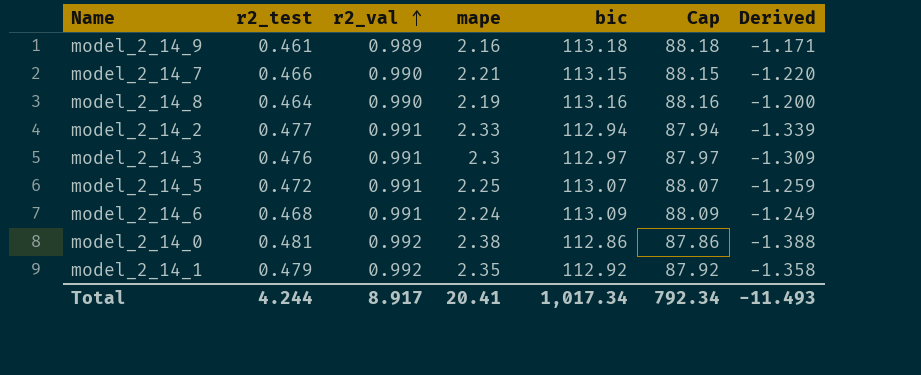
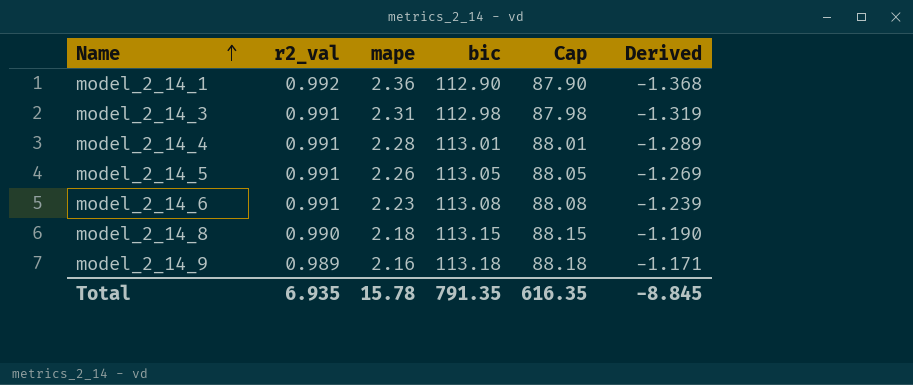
row order: r2_val ascending -> Name ascending
column r2_test | position: 2 -> none
row model_2_14_7: 0.466 | 0.990 | 2.21 | 113.15 | 88.15 | -1.220 -> none
row model_2_14_2: 0.477 | 0.991 | 2.33 | 112.94 | 87.94 | -1.339 -> none
row model_2_14_0: 0.481 | 0.992 | 2.38 | 112.86 | 87.86 | -1.388 -> none
model_2_14_1 | mape: 2.35 -> 2.36
model_2_14_1 | bic: 112.92 -> 112.90
model_2_14_1 | Cap: 87.92 -> 87.90
model_2_14_1 | Derived: -1.358 -> -1.368
model_2_14_3 | mape: 2.3 -> 2.31
model_2_14_3 | bic: 112.97 -> 112.98
model_2_14_3 | Cap: 87.97 -> 87.98
model_2_14_3 | Derived: -1.309 -> -1.319
row model_2_14_4: none -> 0.991 | 2.28 | 113.01 | 88.01 | -1.289
model_2_14_5 | mape: 2.25 -> 2.26
model_2_14_5 | bic: 113.07 -> 113.05
model_2_14_5 | Cap: 88.07 -> 88.05
model_2_14_5 | Derived: -1.259 -> -1.269
model_2_14_6 | mape: 2.24 -> 2.23
model_2_14_6 | bic: 113.09 -> 113.08
model_2_14_6 | Cap: 88.09 -> 88.08
model_2_14_6 | Derived: -1.249 -> -1.239
model_2_14_8 | mape: 2.19 -> 2.18
model_2_14_8 | bic: 113.16 -> 113.15
model_2_14_8 | Cap: 88.16 -> 88.15
model_2_14_8 | Derived: -1.200 -> -1.190
Total | r2_val: 8.917 -> 6.935
Total | mape: 20.41 -> 15.78
Total | bic: 1,017.34 -> 791.35
Total | Cap: 792.34 -> 616.35
Total | Derived: -11.493 -> -8.845

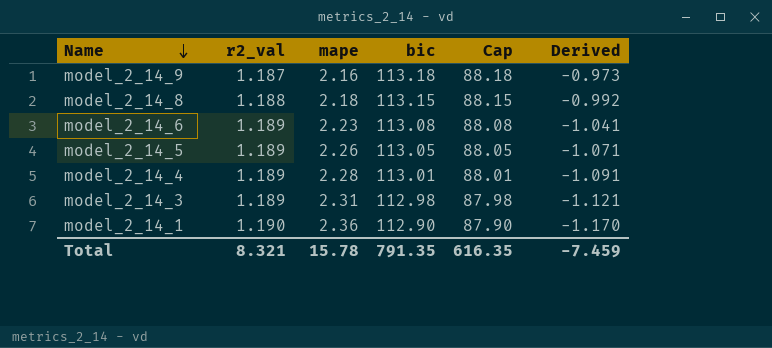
row order: Name ascending -> Name descending
model_2_14_9 | r2_val: 0.989 -> 1.187
model_2_14_9 | Derived: -1.171 -> -0.973
model_2_14_8 | r2_val: 0.990 -> 1.188
model_2_14_8 | Derived: -1.190 -> -0.992
model_2_14_6 | r2_val: 0.991 -> 1.189
model_2_14_6 | Derived: -1.239 -> -1.041
model_2_14_5 | r2_val: 0.991 -> 1.189
model_2_14_5 | Derived: -1.269 -> -1.071
model_2_14_4 | r2_val: 0.991 -> 1.189
model_2_14_4 | Derived: -1.289 -> -1.091
model_2_14_3 | r2_val: 0.991 -> 1.189
model_2_14_3 | Derived: -1.319 -> -1.121
model_2_14_1 | r2_val: 0.992 -> 1.190
model_2_14_1 | Derived: -1.368 -> -1.170
Total | r2_val: 6.935 -> 8.321
Total | Derived: -8.845 -> -7.459

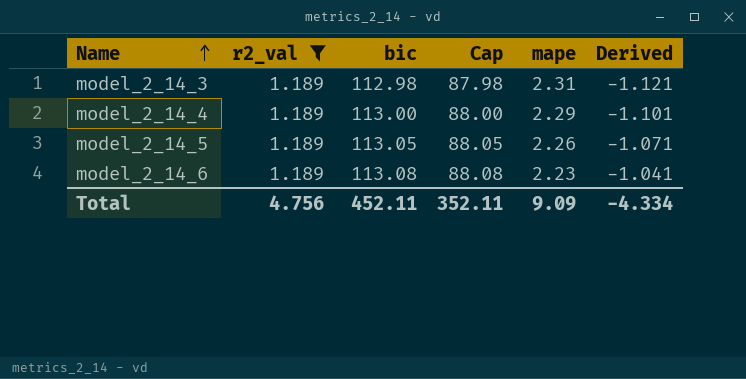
filter: none -> r2_val = 1.189
row order: Name descending -> Name ascending
column mape | position: 3 -> 5
model_2_14_4 | bic: 113.01 -> 113.00
model_2_14_4 | Cap: 88.01 -> 88.00
model_2_14_4 | mape: 2.28 -> 2.29
model_2_14_4 | Derived: -1.091 -> -1.101
Total | r2_val: 8.321 -> 4.756
Total | bic: 791.35 -> 452.11
Total | Cap: 616.35 -> 352.11
Total | mape: 15.78 -> 9.09
Total | Derived: -7.459 -> -4.334

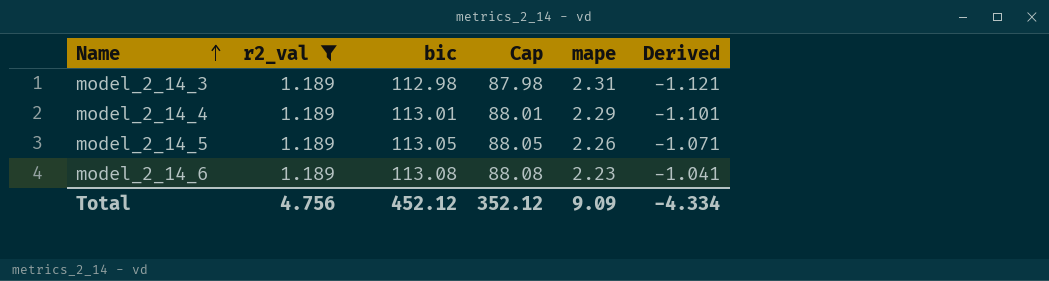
model_2_14_4 | bic: 113.00 -> 113.01
model_2_14_4 | Cap: 88.00 -> 88.01
Total | bic: 452.11 -> 452.12
Total | Cap: 352.11 -> 352.12

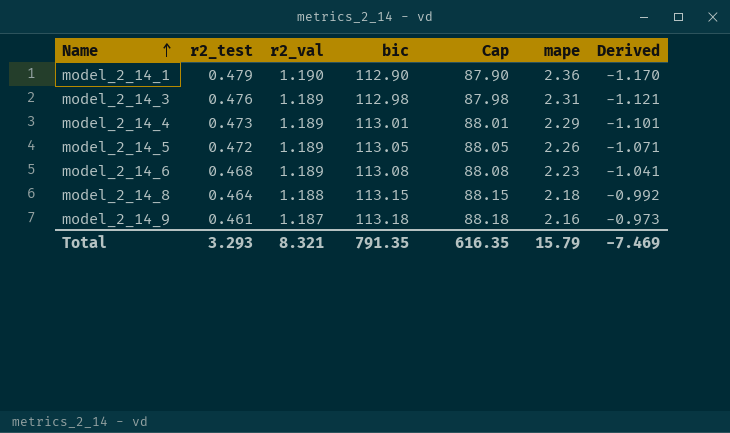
filter: r2_val = 1.189 -> none
column r2_test | position: none -> 2
Total | r2_val: 4.756 -> 8.321
Total | bic: 452.12 -> 791.35
Total | Cap: 352.12 -> 616.35
Total | mape: 9.09 -> 15.79
Total | Derived: -4.334 -> -7.469

